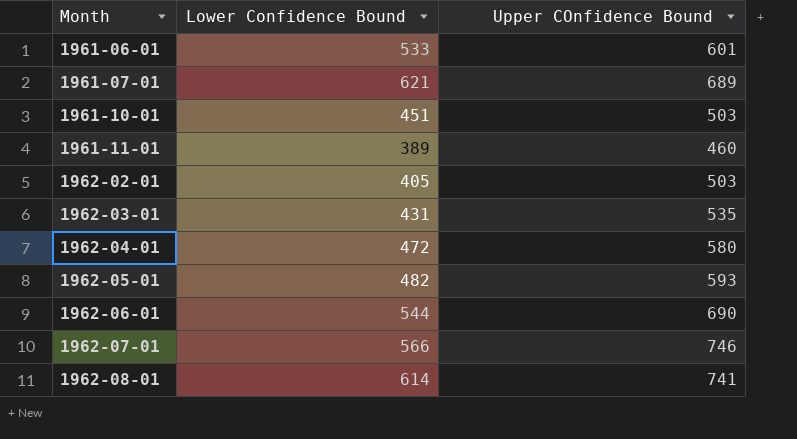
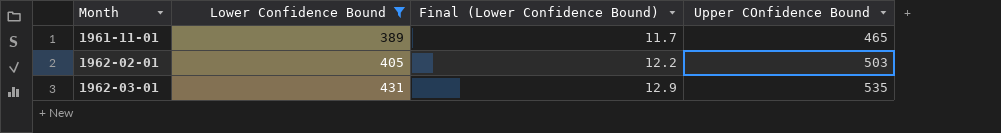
filter: none -> Lower Confidence Bound <= 431
column Final (Lower Confidence Bound) | formula: none -> [Lower Confidence Bound] * 0.03
1961-11-01 | Upper COnfidence Bound: 460 -> 465

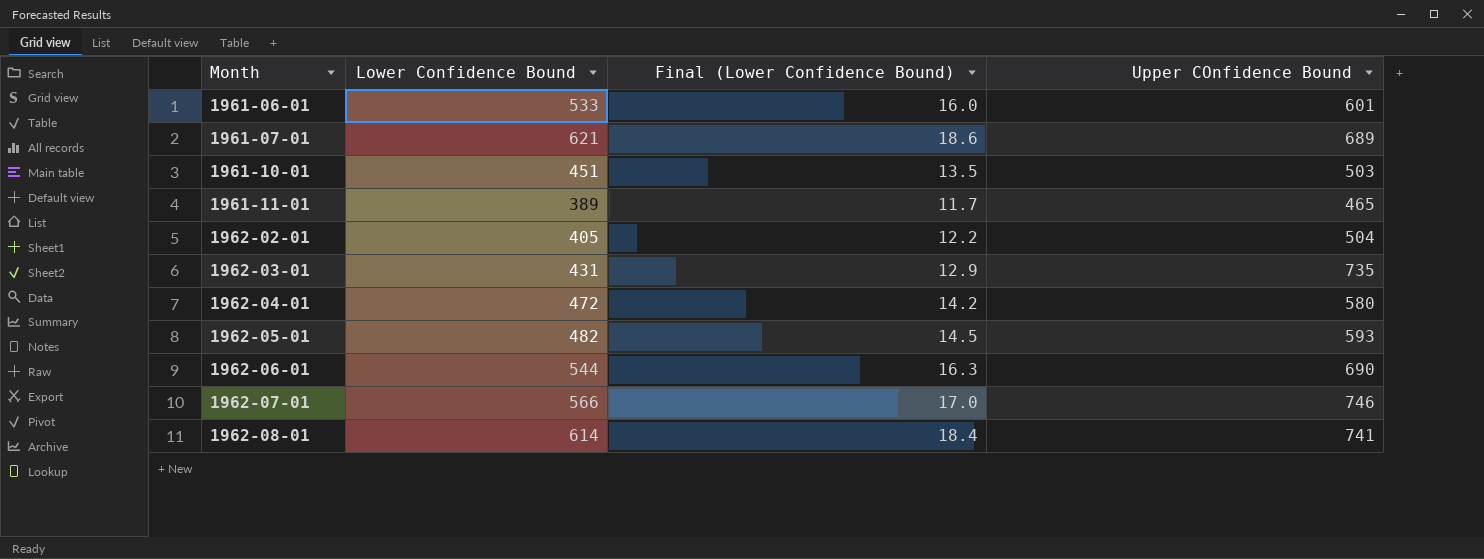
filter: Lower Confidence Bound <= 431 -> none
1962-02-01 | Upper COnfidence Bound: 503 -> 504
1962-03-01 | Upper COnfidence Bound: 535 -> 735

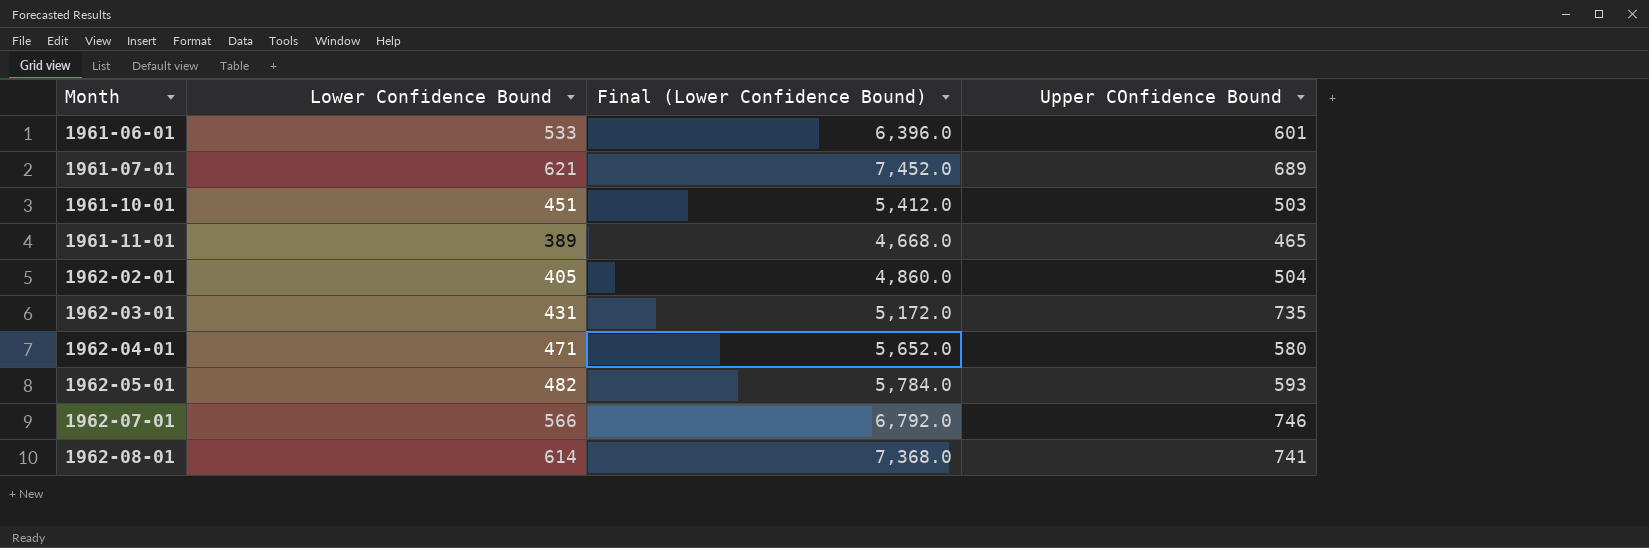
column Final (Lower Confidence Bound) | formula: [Lower Confidence Bound] * 0.03 -> [Lower Confidence Bound] * 12
row 1962-06-01: 544 | 16.3 | 690 -> none
1962-04-01 | Lower Confidence Bound: 472 -> 471

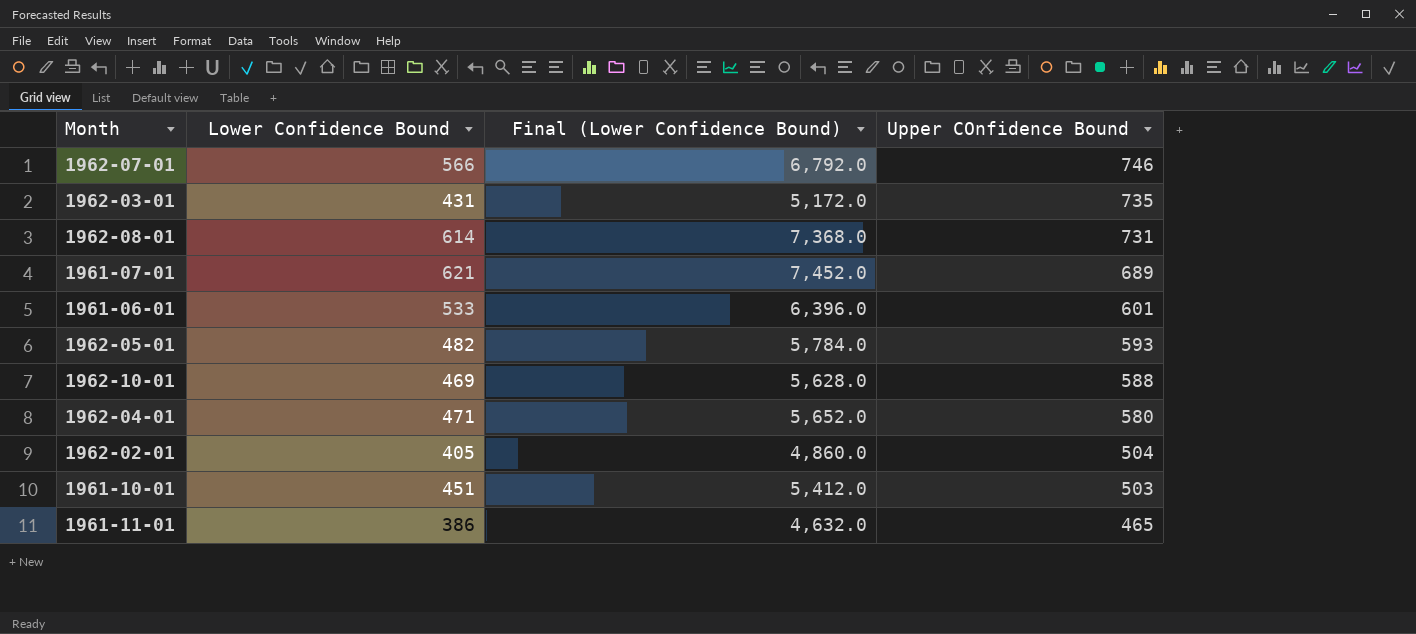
row order: Month ascending -> Upper COnfidence Bound descending
1962-08-01 | Upper COnfidence Bound: 741 -> 731
row 1962-10-01: none -> 469 | 5,628.0 | 588
1961-11-01 | Lower Confidence Bound: 389 -> 386
1961-11-01 | Final (Lower Confidence Bound): 4,668.0 -> 4,632.0

